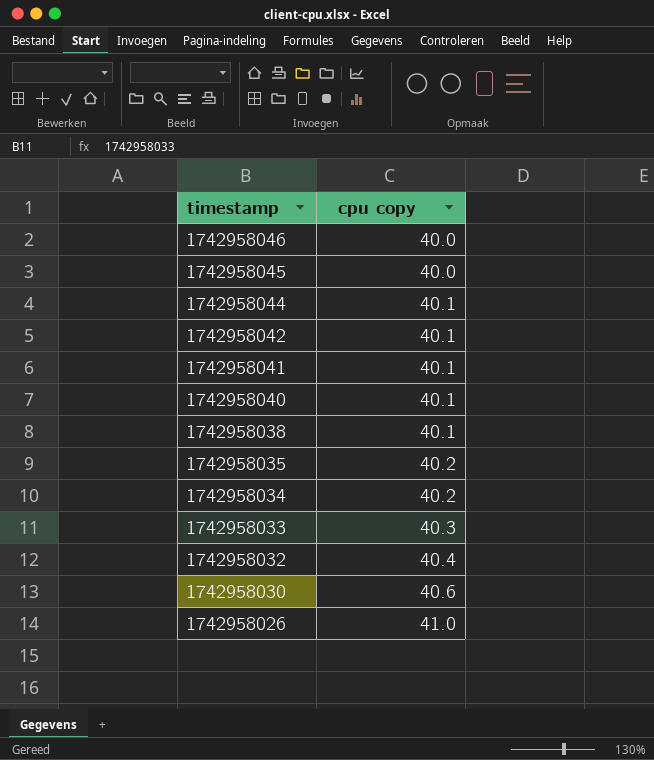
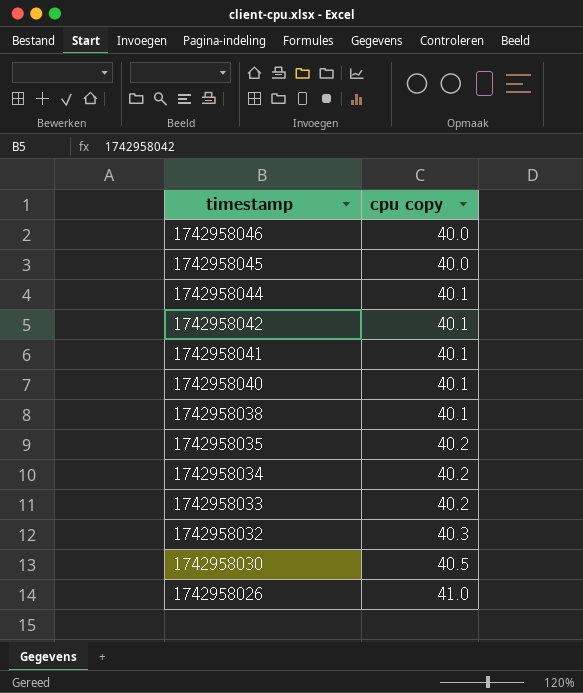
1742958033 | cpu copy: 40.3 -> 40.2
1742958032 | cpu copy: 40.4 -> 40.3
1742958030 | cpu copy: 40.6 -> 40.5

